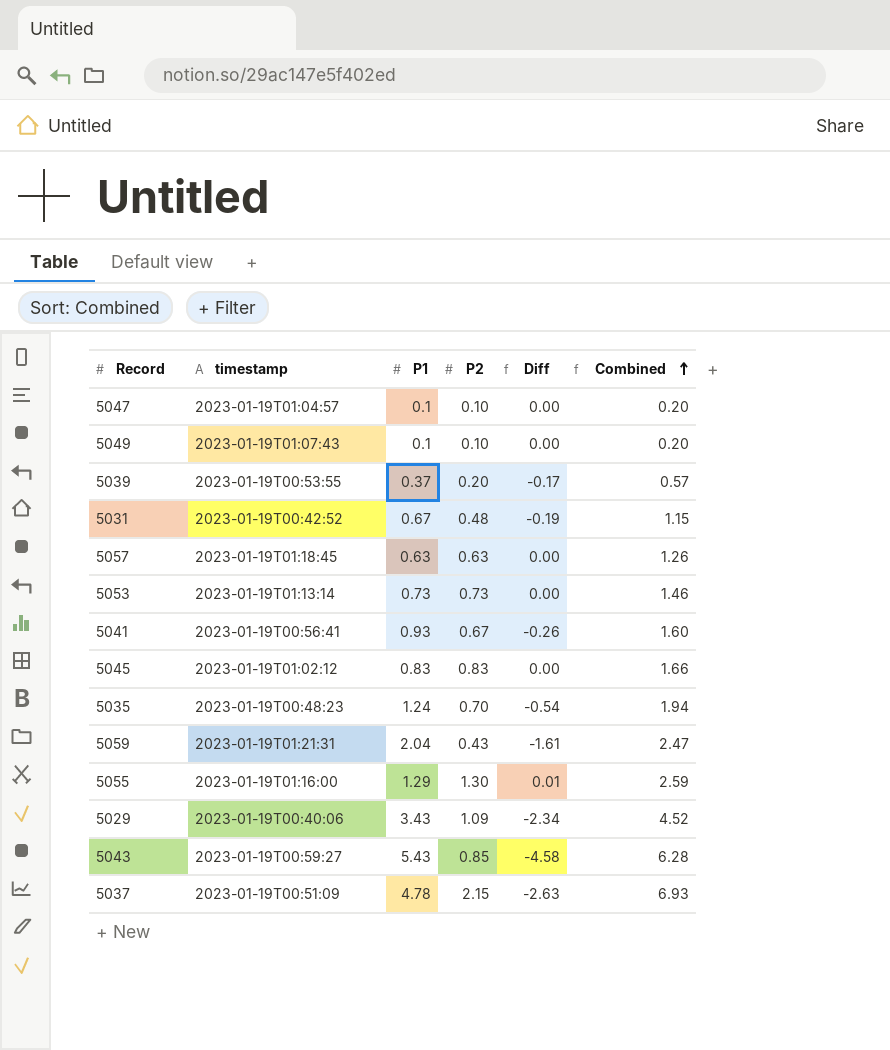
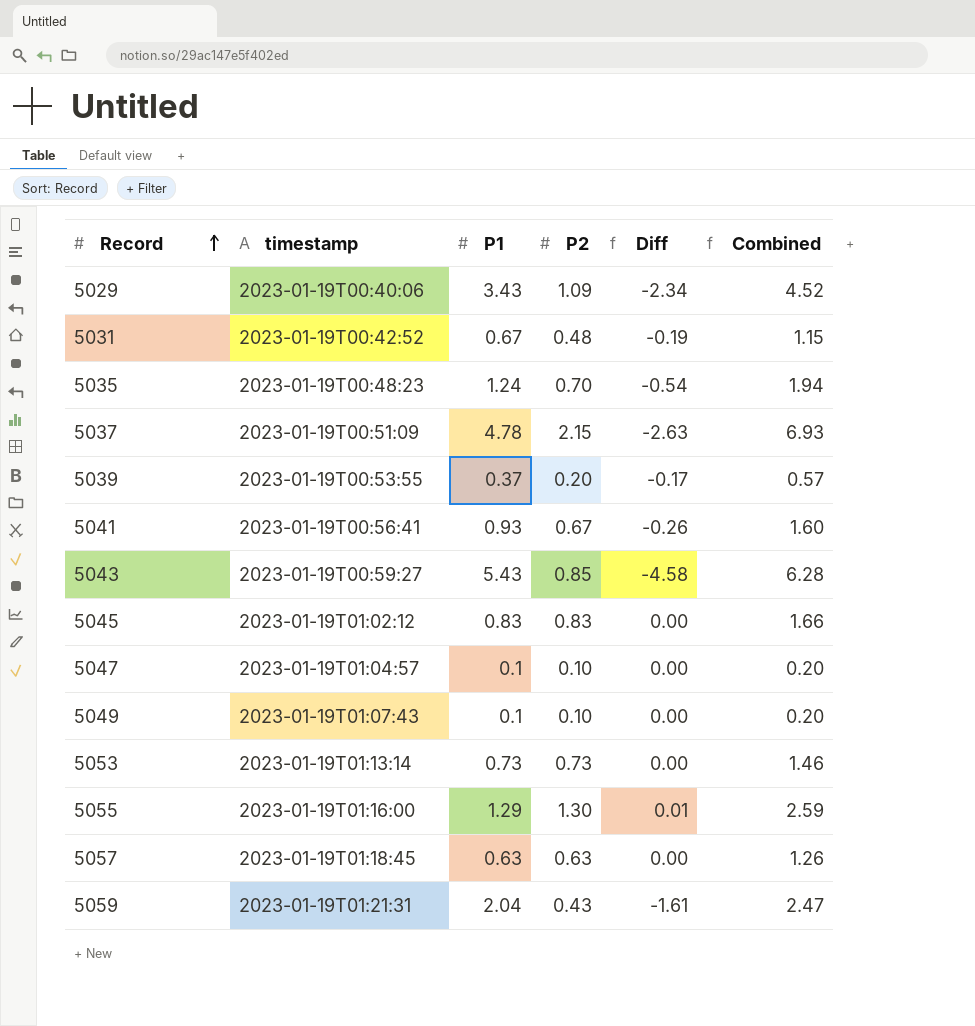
row order: Combined ascending -> Record ascending

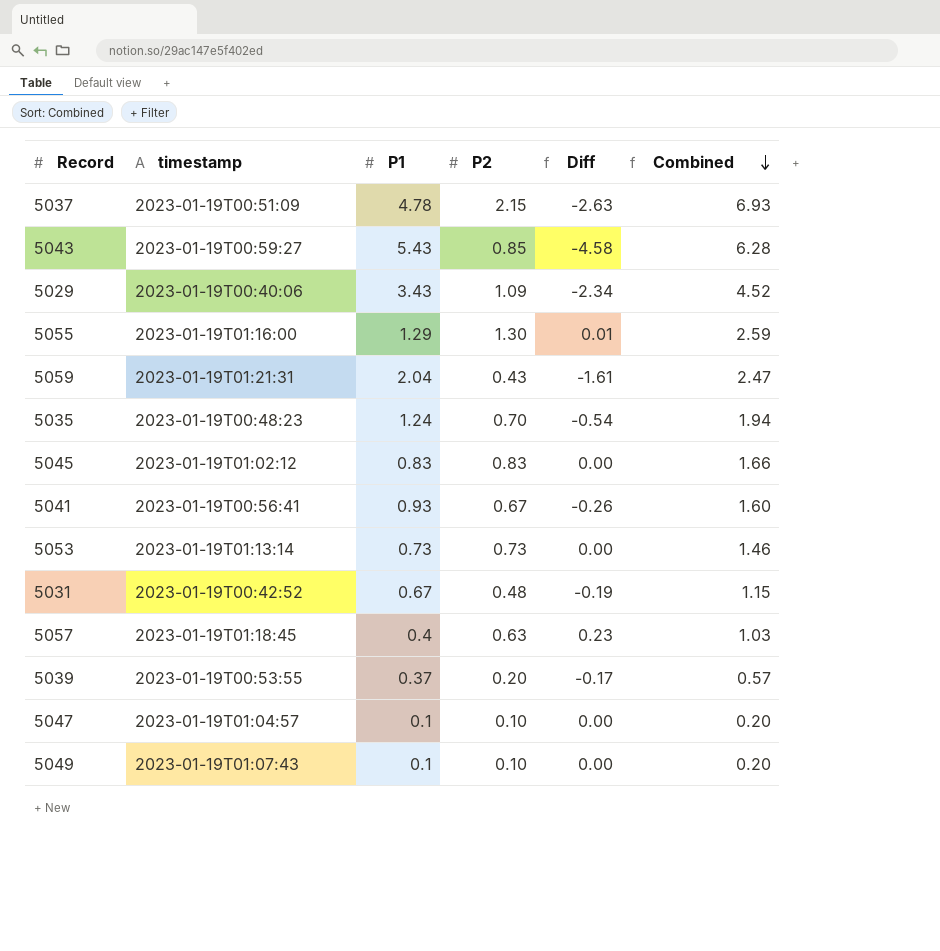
row order: Record ascending -> Combined descending
5057 | P1: 0.63 -> 0.4
5057 | Diff: 0.00 -> 0.23
5057 | Combined: 1.26 -> 1.03

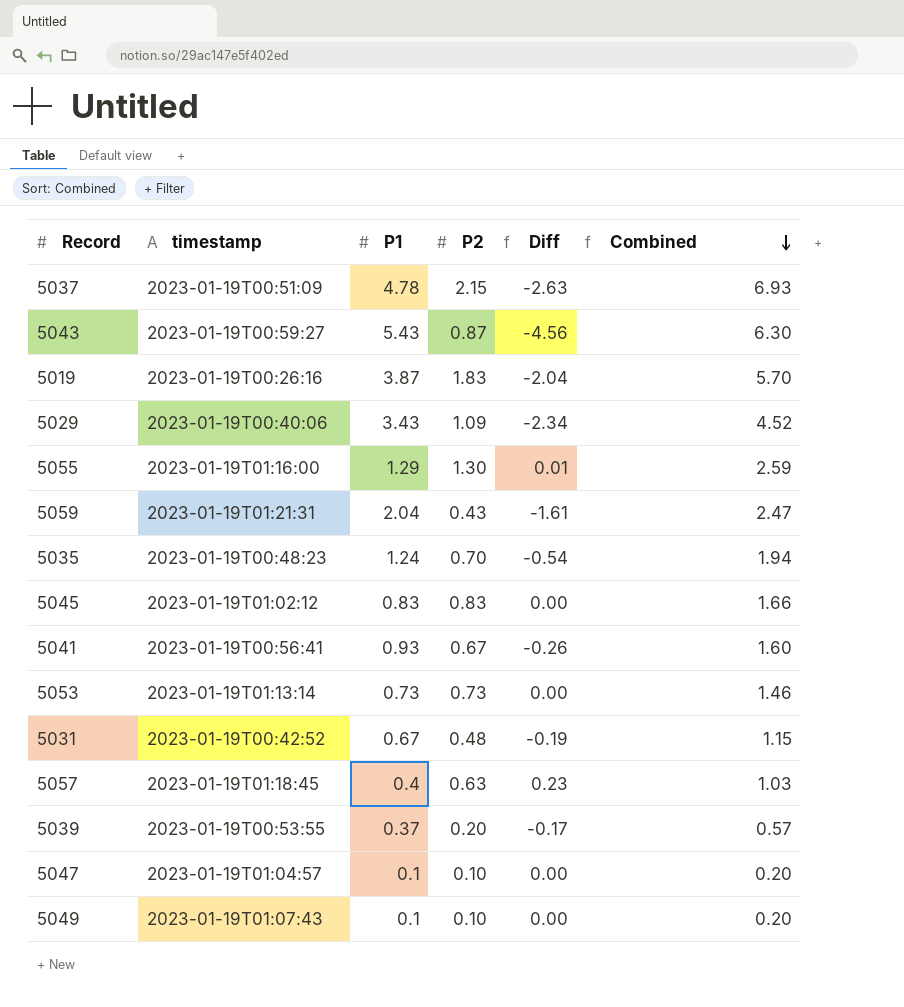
5043 | P2: 0.85 -> 0.87
5043 | Diff: -4.58 -> -4.56
5043 | Combined: 6.28 -> 6.30
row 5019: none -> 2023-01-19T00:26:16 | 3.87 | 1.83 | -2.04 | 5.70

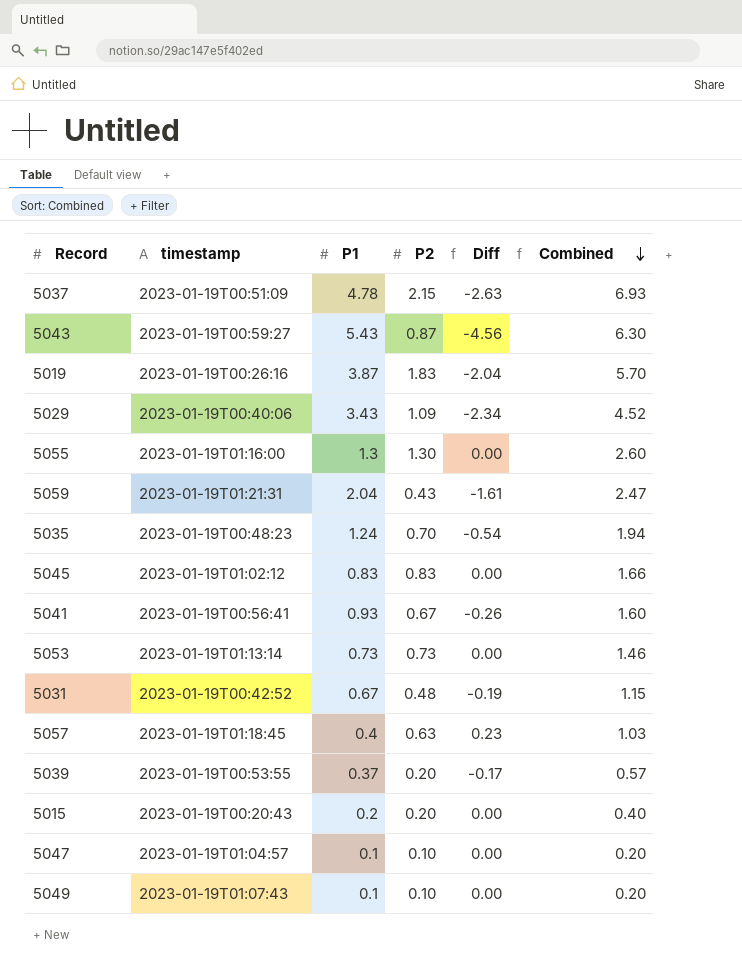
5055 | P1: 1.29 -> 1.3
5055 | Diff: 0.01 -> 0.00
5055 | Combined: 2.59 -> 2.60
row 5015: none -> 2023-01-19T00:20:43 | 0.2 | 0.20 | 0.00 | 0.40

